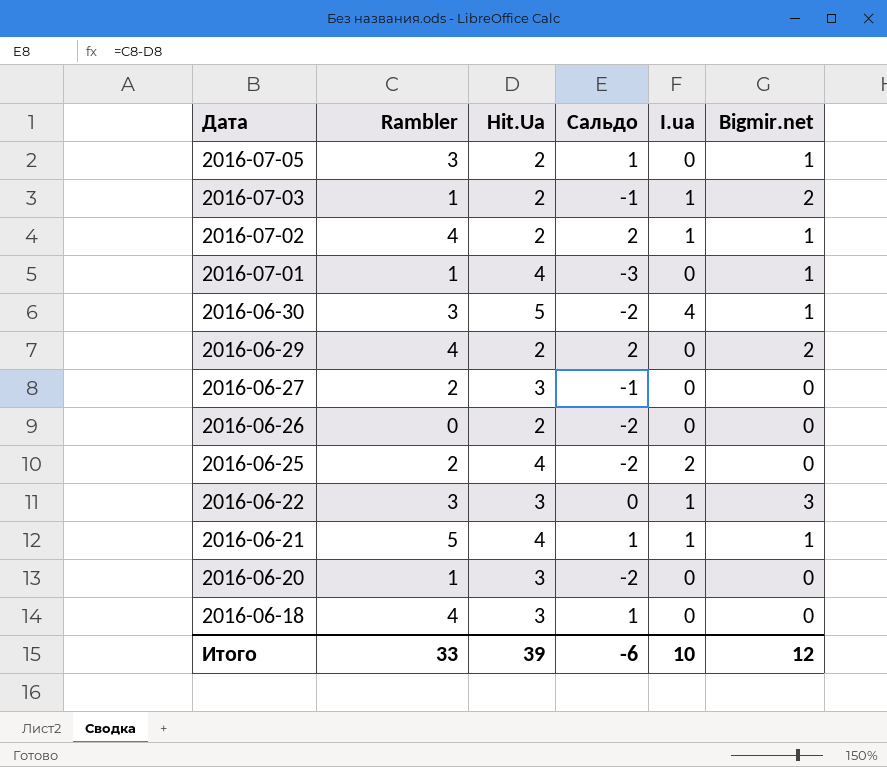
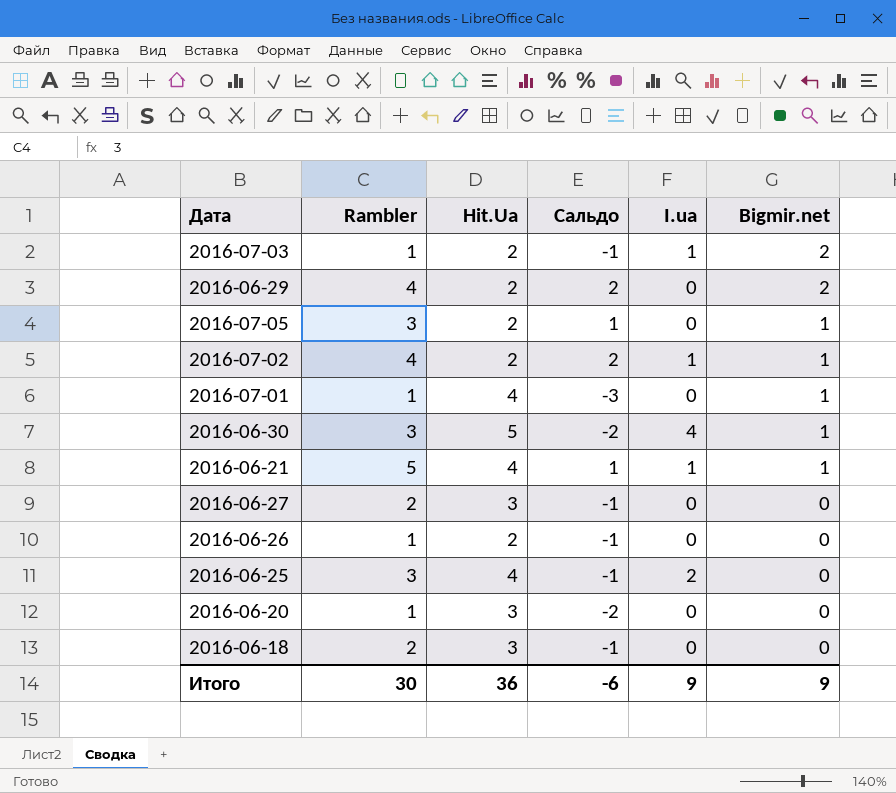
row order: Дата descending -> Bigmir.net descending
row 2016-06-22: 3 | 3 | 0 | 1 | 3 -> none
2016-06-26 | Rambler: 0 -> 1
2016-06-26 | Сальдо: -2 -> -1
2016-06-25 | Rambler: 2 -> 3
2016-06-25 | Сальдо: -2 -> -1
2016-06-18 | Rambler: 4 -> 2
2016-06-18 | Сальдо: 1 -> -1
Итого | Rambler: 33 -> 30
Итого | Hit.Ua: 39 -> 36
Итого | I.ua: 10 -> 9
Итого | Bigmir.net: 12 -> 9

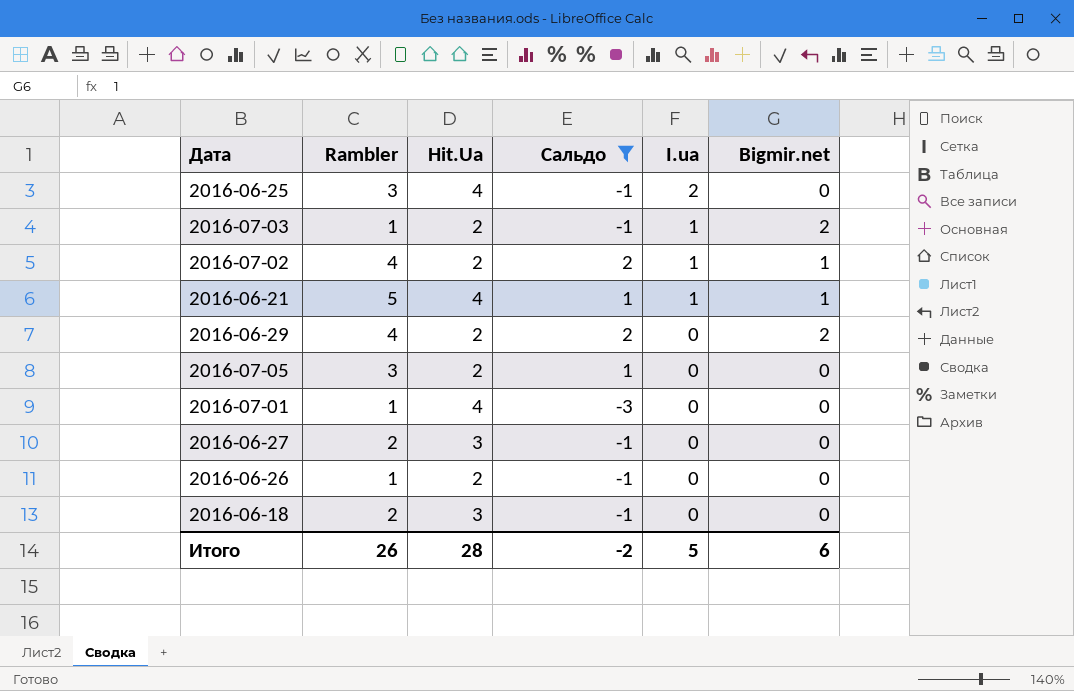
filter: none -> Сальдо != -2
row order: Bigmir.net descending -> I.ua descending
2016-07-05 | Bigmir.net: 1 -> 0
2016-07-01 | Bigmir.net: 1 -> 0
Итого | Rambler: 30 -> 26
Итого | Hit.Ua: 36 -> 28
Итого | Сальдо: -6 -> -2
Итого | I.ua: 9 -> 5
Итого | Bigmir.net: 9 -> 6

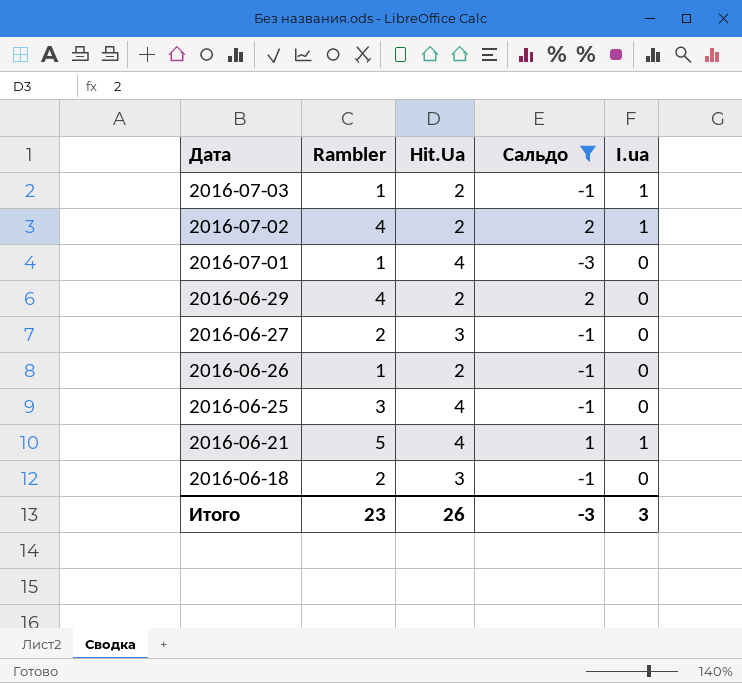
row order: I.ua descending -> Дата descending
column Bigmir.net | position: 6 -> none
row 2016-07-05: 3 | 2 | 1 | 0 | 0 -> none
2016-06-25 | I.ua: 2 -> 0
Итого | Rambler: 26 -> 23
Итого | Hit.Ua: 28 -> 26
Итого | Сальдо: -2 -> -3
Итого | I.ua: 5 -> 3

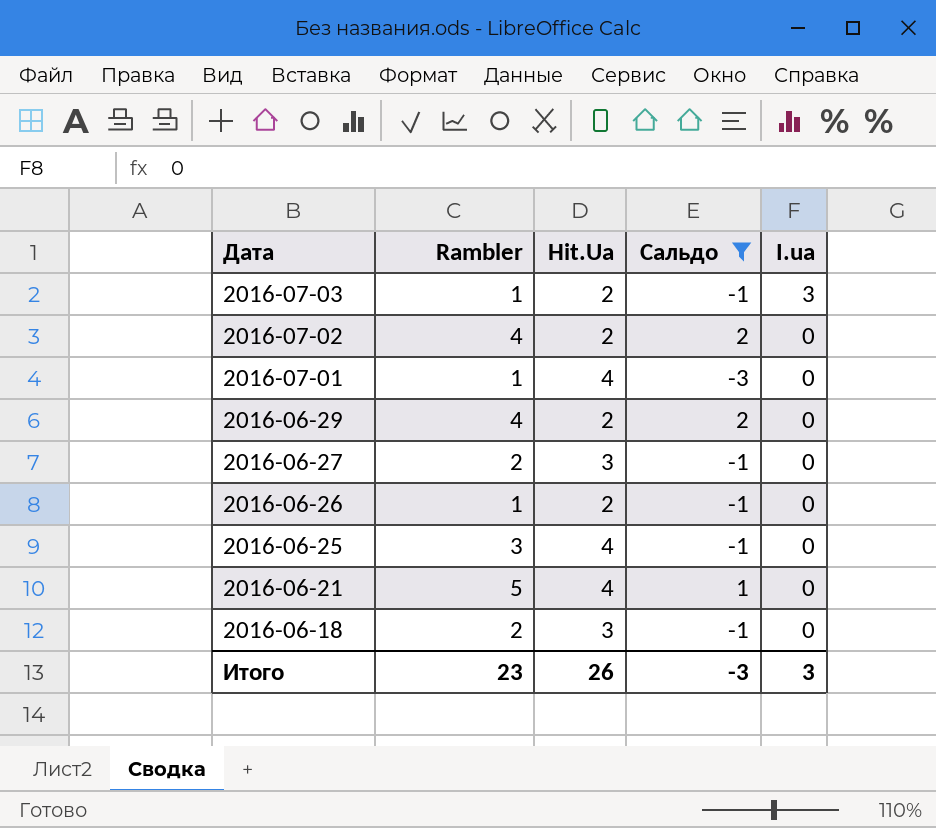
2016-07-03 | I.ua: 1 -> 3
2016-07-02 | I.ua: 1 -> 0
2016-06-21 | I.ua: 1 -> 0

